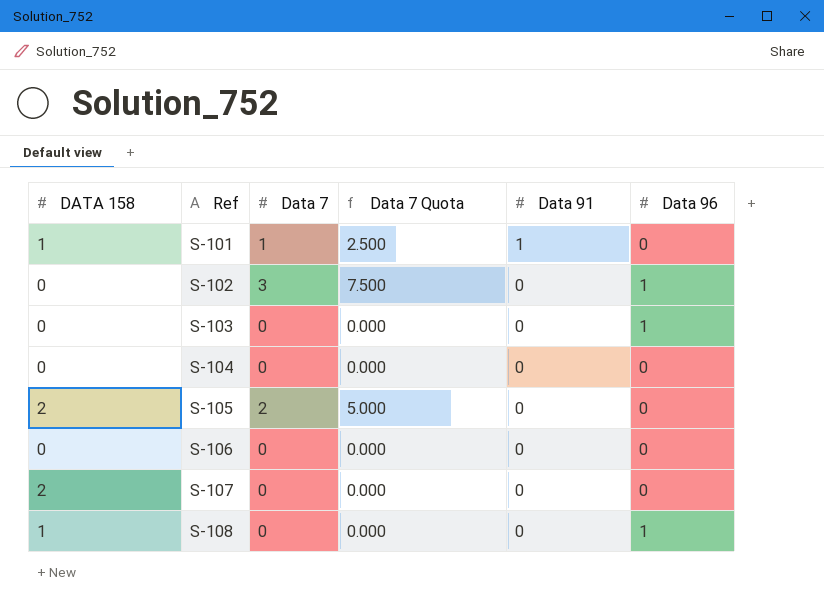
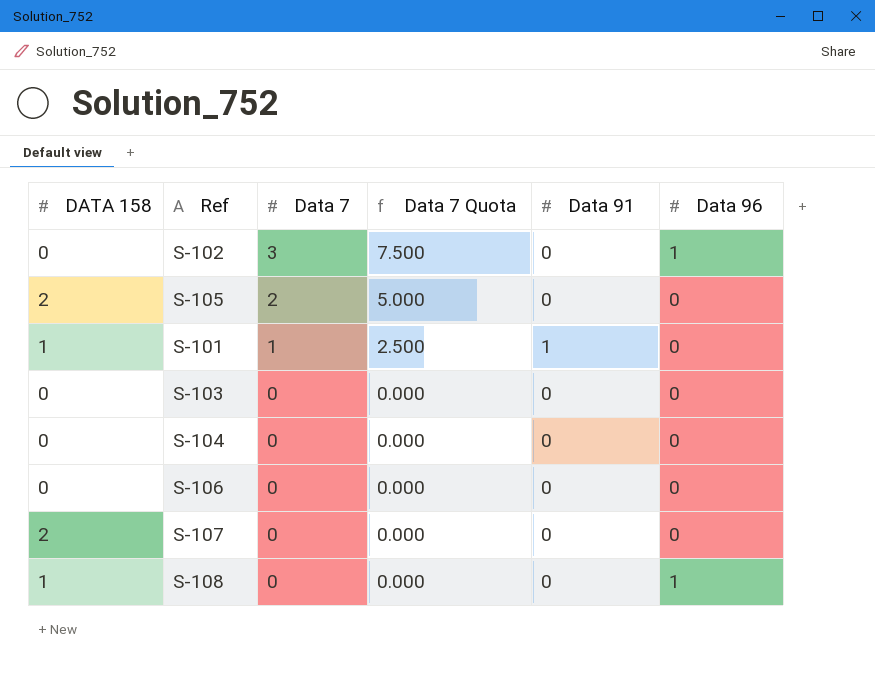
row order: Ref ascending -> Data 7 descending
S-103 | Data 96: 1 -> 0

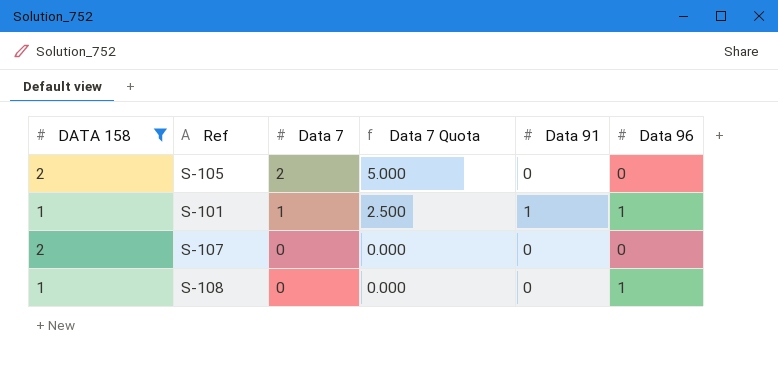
filter: none -> DATA 158 != 0
S-101 | Data 96: 0 -> 1

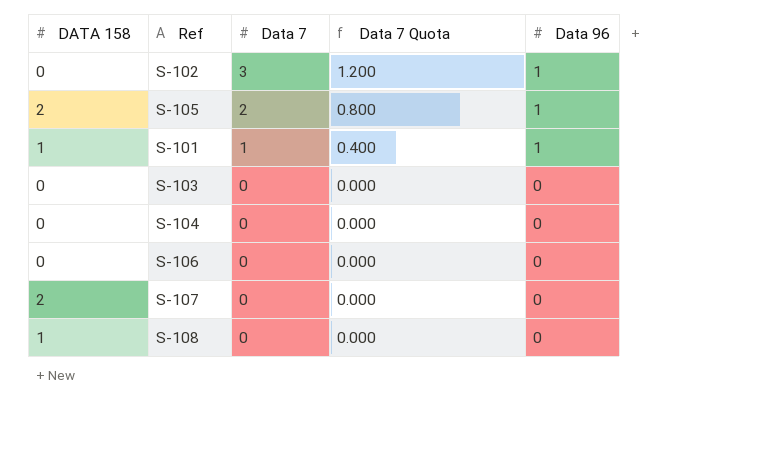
filter: DATA 158 != 0 -> none
column Data 91 | position: 5 -> none
column Data 7 Quota | formula: [Data 7] * 2.5 -> [Data 7] * 0.4
S-105 | Data 96: 0 -> 1
S-108 | Data 96: 1 -> 0

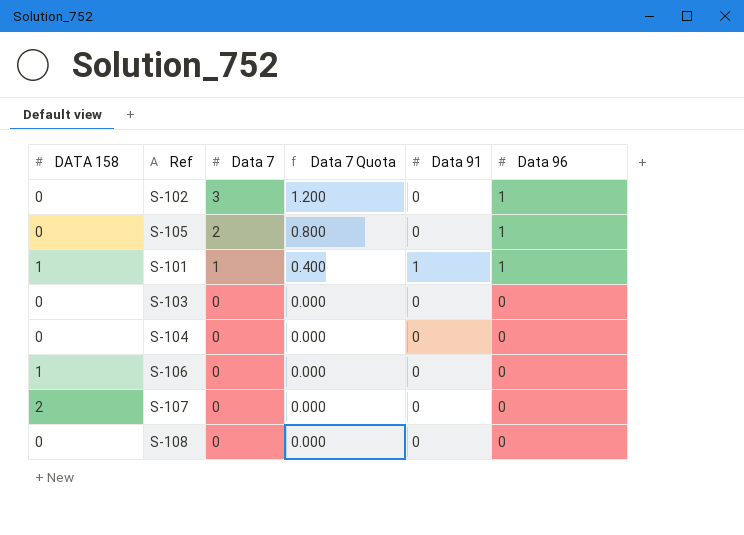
column Data 91 | position: none -> 5
S-105 | DATA 158: 2 -> 0
S-106 | DATA 158: 0 -> 1
S-108 | DATA 158: 1 -> 0

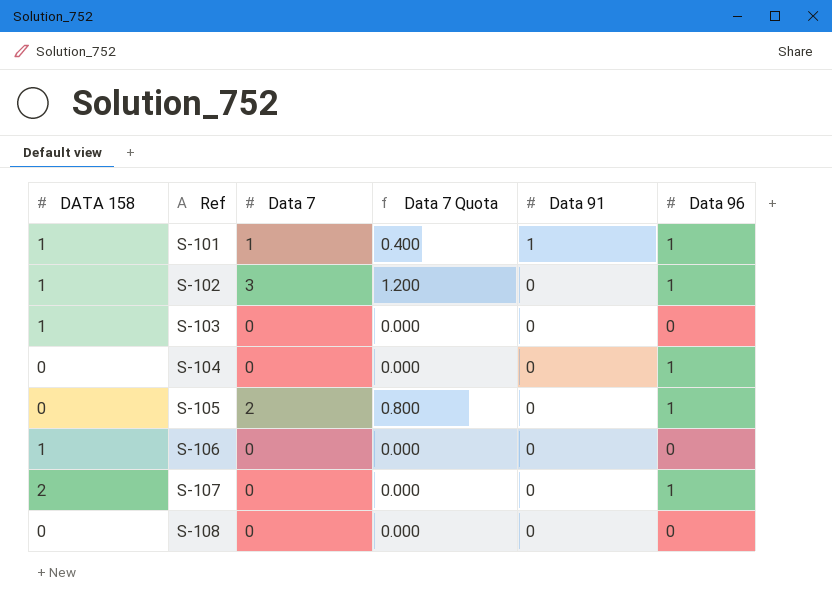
row order: Data 7 descending -> Ref ascending
S-102 | DATA 158: 0 -> 1
S-103 | DATA 158: 0 -> 1
S-104 | Data 96: 0 -> 1
S-107 | Data 96: 0 -> 1

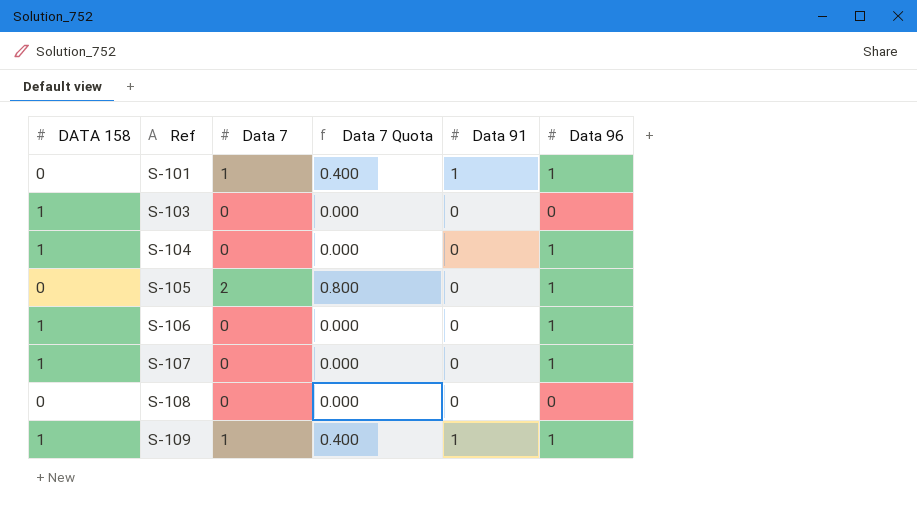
row S-102: 1 | 3 | 1.200 | 0 | 1 -> none
S-101 | DATA 158: 1 -> 0
S-104 | DATA 158: 0 -> 1
S-106 | Data 96: 0 -> 1
S-107 | DATA 158: 2 -> 1
row S-109: none -> 1 | 1 | 0.400 | 1 | 1

